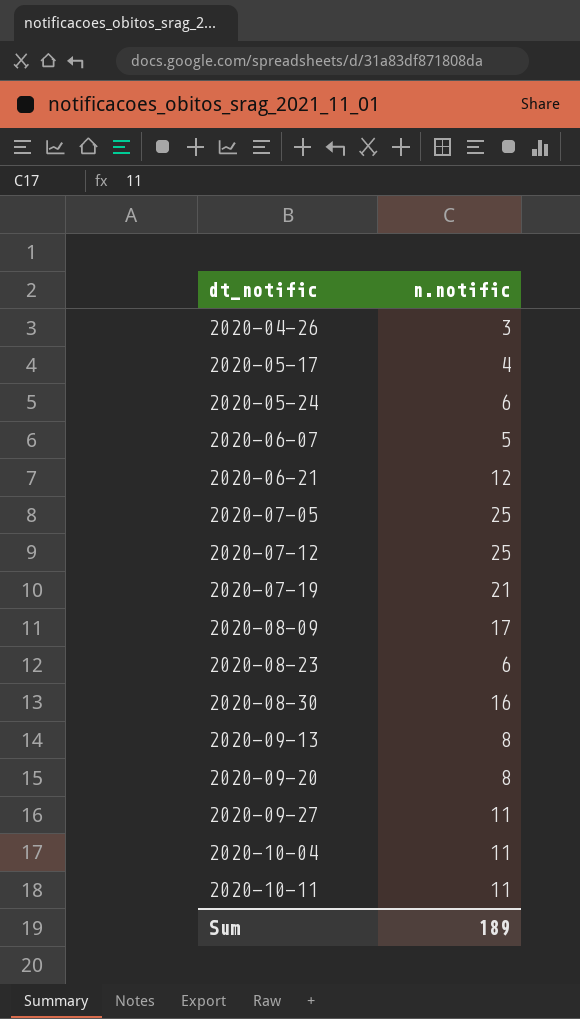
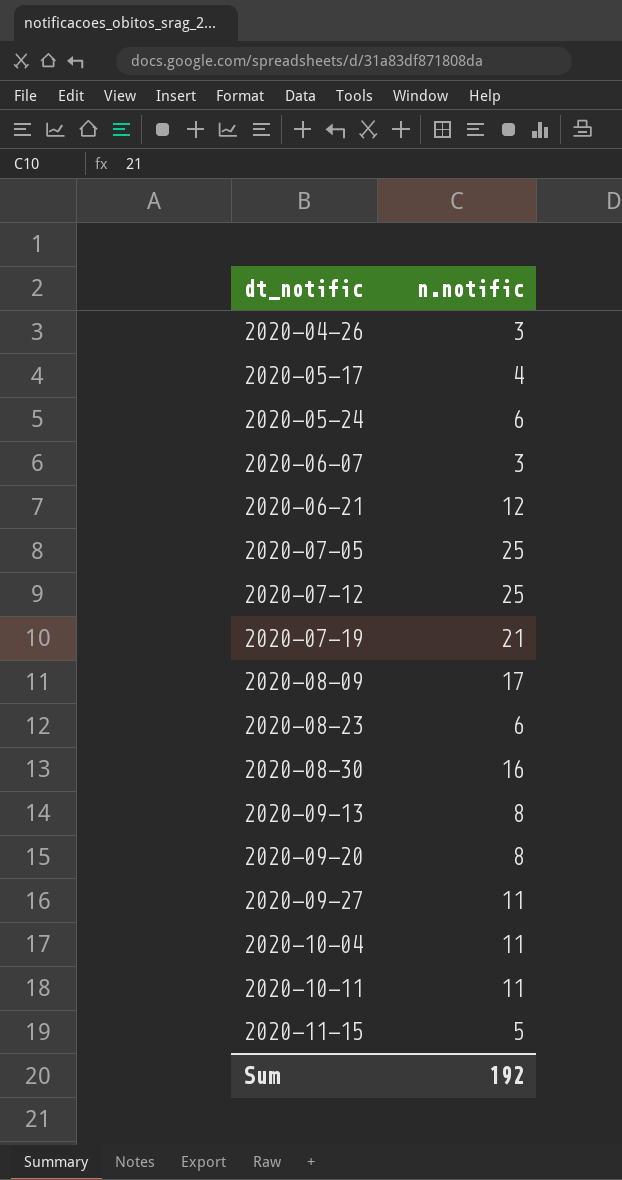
2020-06-07 | n.notific: 5 -> 3
row 2020-11-15: none -> 5
Sum | n.notific: 189 -> 192

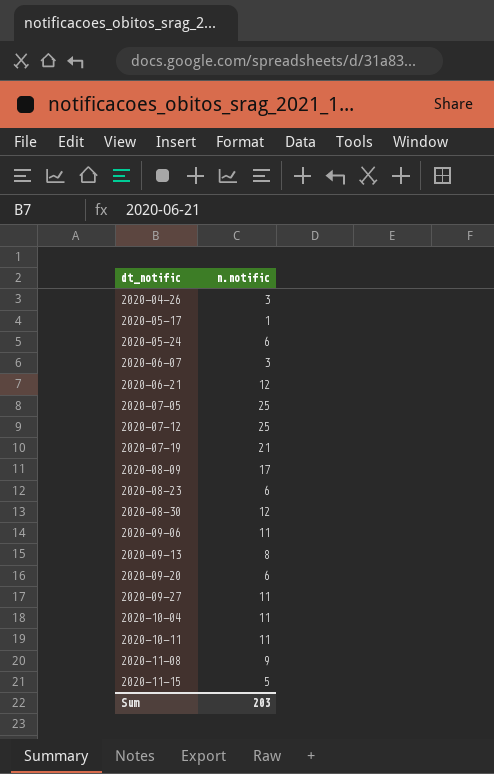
2020-05-17 | n.notific: 4 -> 1
2020-08-30 | n.notific: 16 -> 12
row 2020-09-06: none -> 11
2020-09-20 | n.notific: 8 -> 6
row 2020-11-08: none -> 9
Sum | n.notific: 192 -> 203

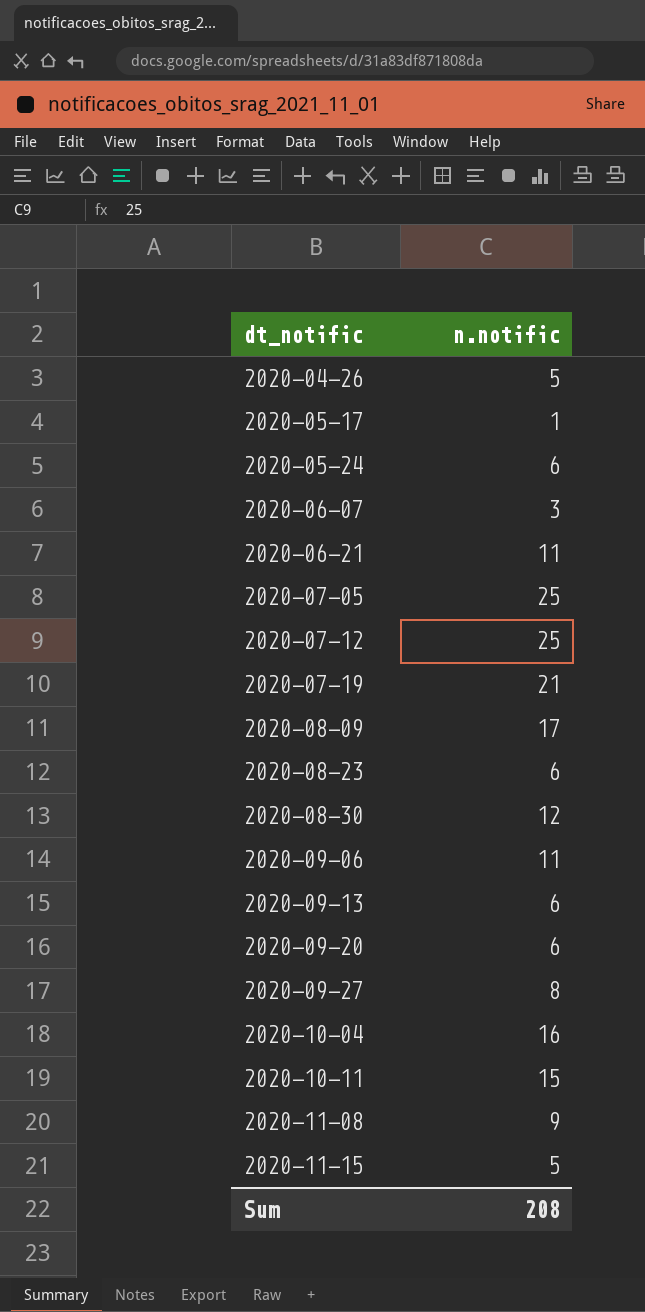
2020-04-26 | n.notific: 3 -> 5
2020-06-21 | n.notific: 12 -> 11
2020-09-13 | n.notific: 8 -> 6
2020-09-27 | n.notific: 11 -> 8
2020-10-04 | n.notific: 11 -> 16
2020-10-11 | n.notific: 11 -> 15
Sum | n.notific: 203 -> 208

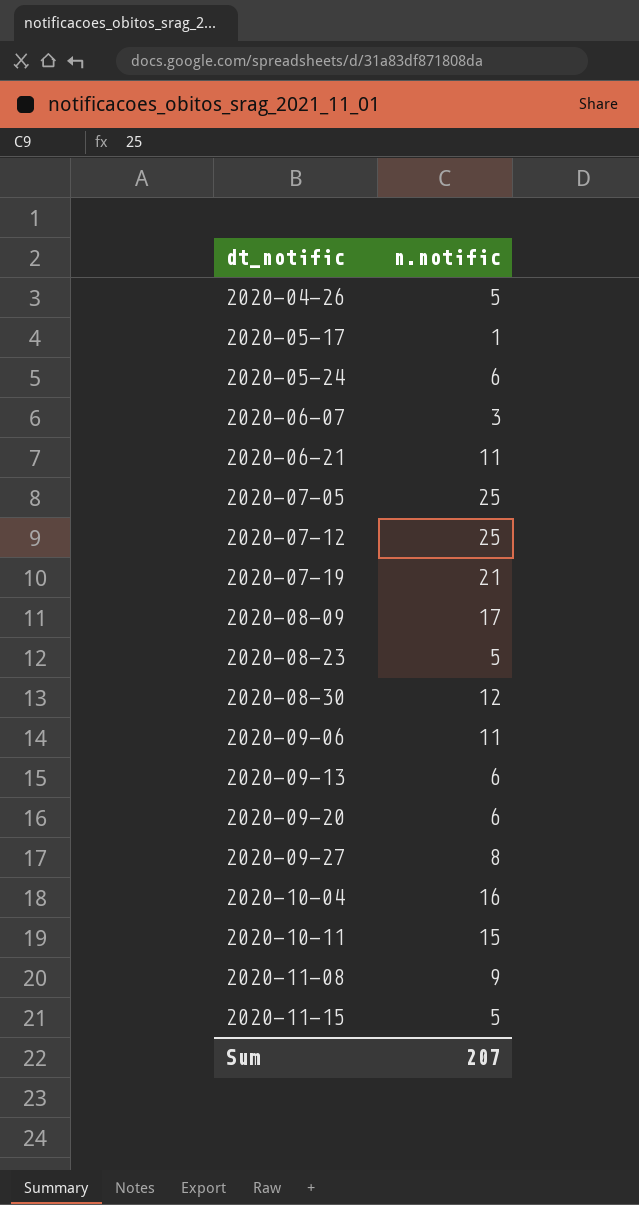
2020-08-23 | n.notific: 6 -> 5
Sum | n.notific: 208 -> 207

